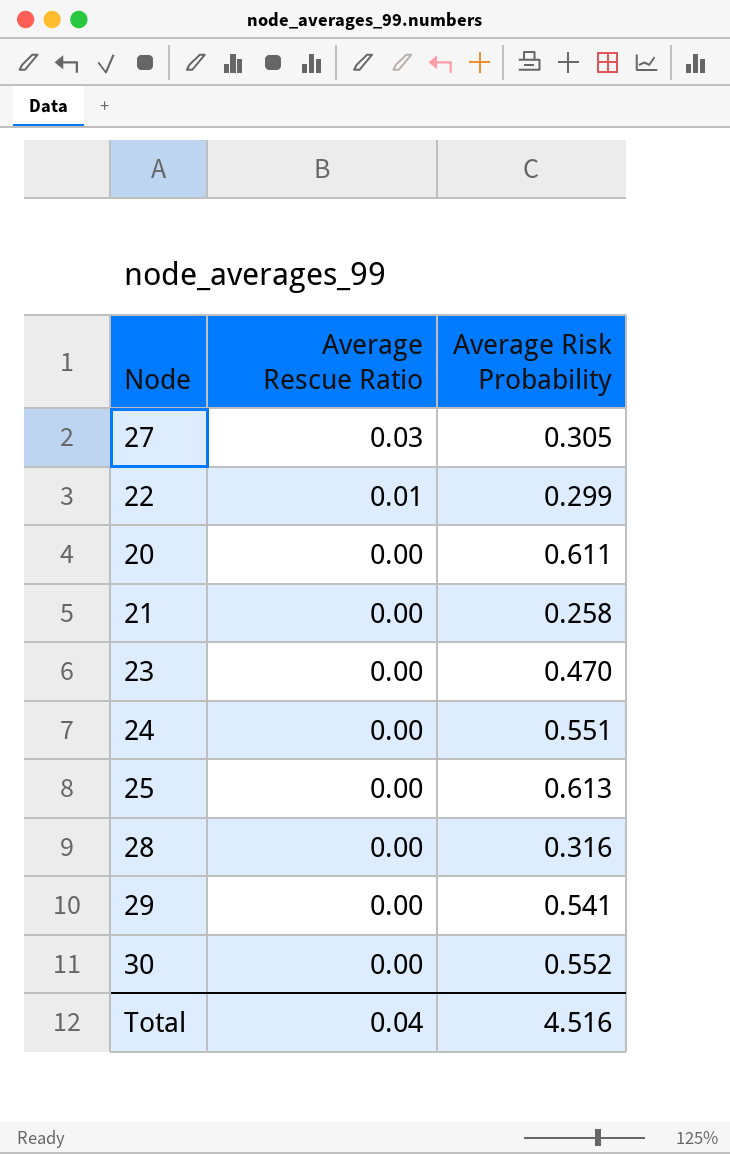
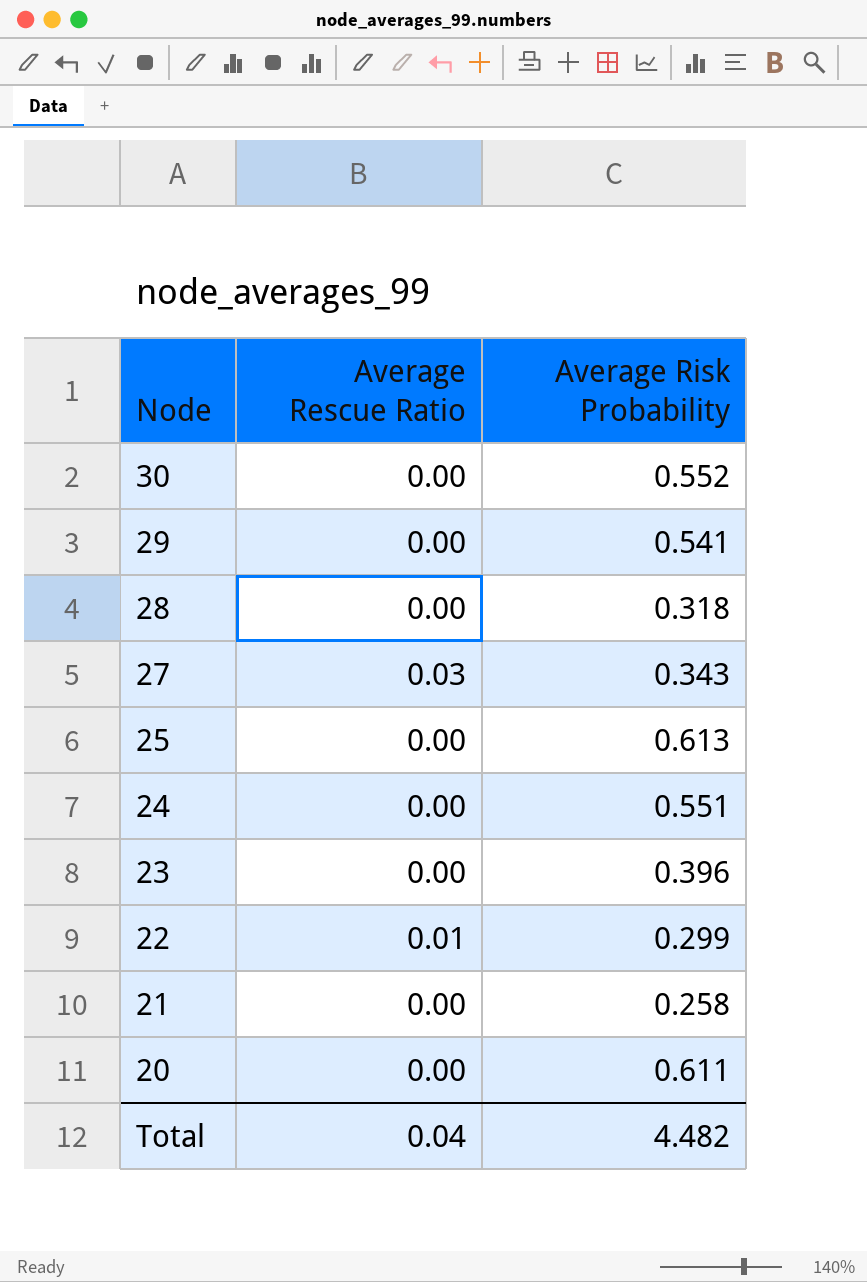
row order: Average Rescue Ratio descending -> Node descending
28 | Average Risk Probability: 0.316 -> 0.318
27 | Average Risk Probability: 0.305 -> 0.343
23 | Average Risk Probability: 0.470 -> 0.396
Total | Average Risk Probability: 4.516 -> 4.482

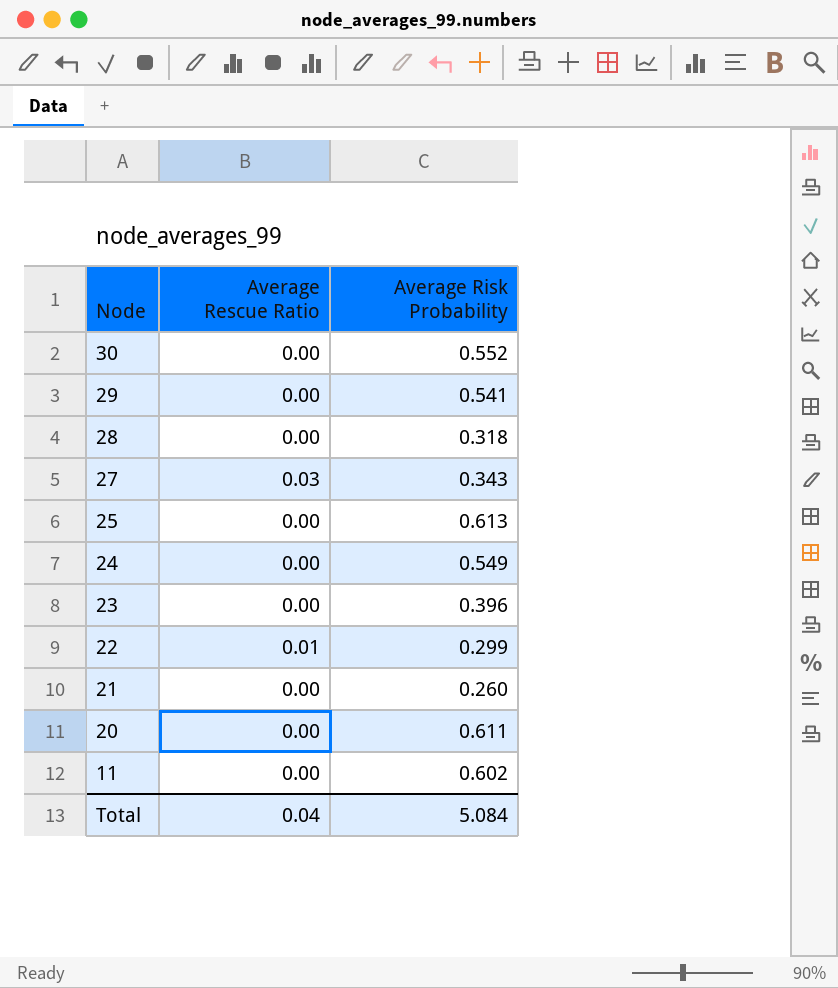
24 | Average Risk Probability: 0.551 -> 0.549
21 | Average Risk Probability: 0.258 -> 0.260
row 11: none -> 0.00 | 0.602
Total | Average Risk Probability: 4.482 -> 5.084

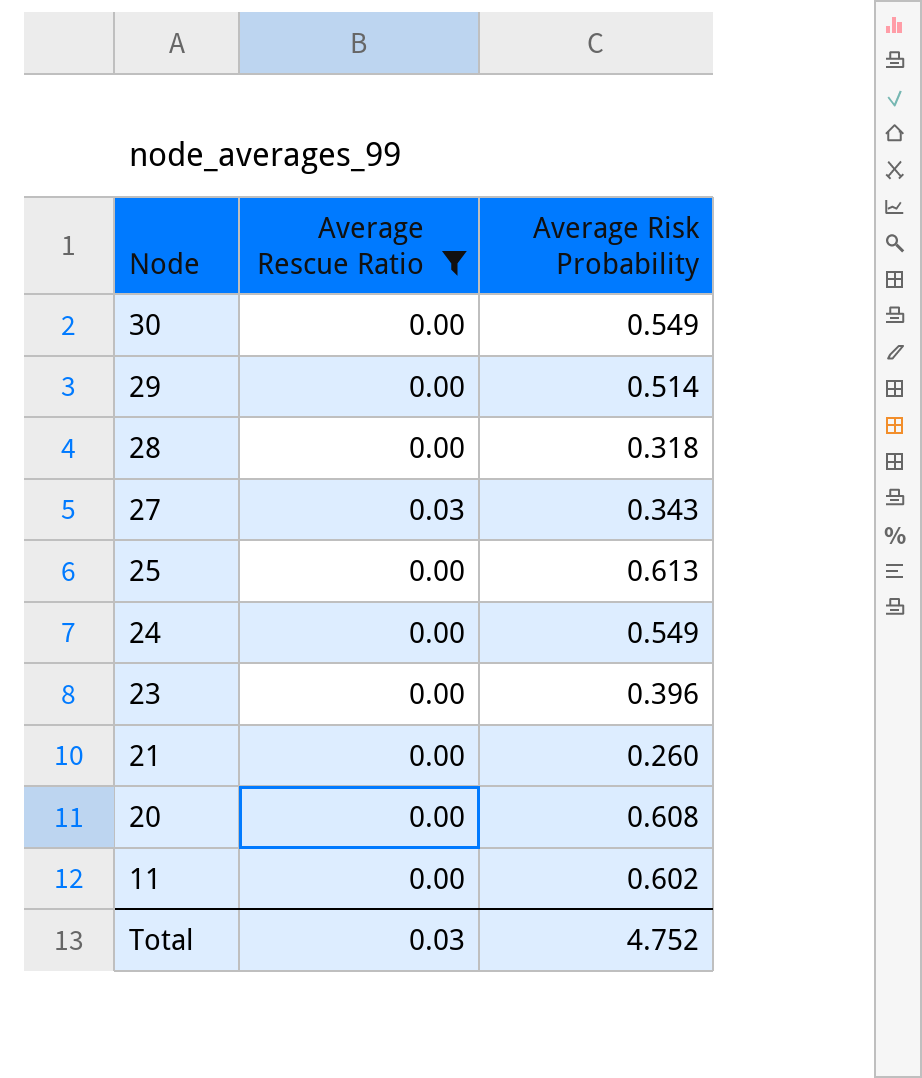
filter: none -> Average Rescue Ratio != 0.01
30 | Average Risk Probability: 0.552 -> 0.549
29 | Average Risk Probability: 0.541 -> 0.514
20 | Average Risk Probability: 0.611 -> 0.608
Total | Average Rescue Ratio: 0.04 -> 0.03
Total | Average Risk Probability: 5.084 -> 4.752

